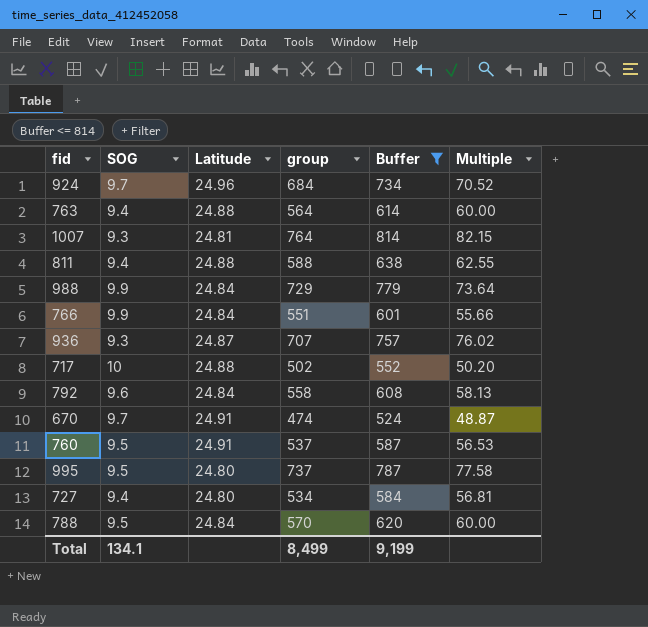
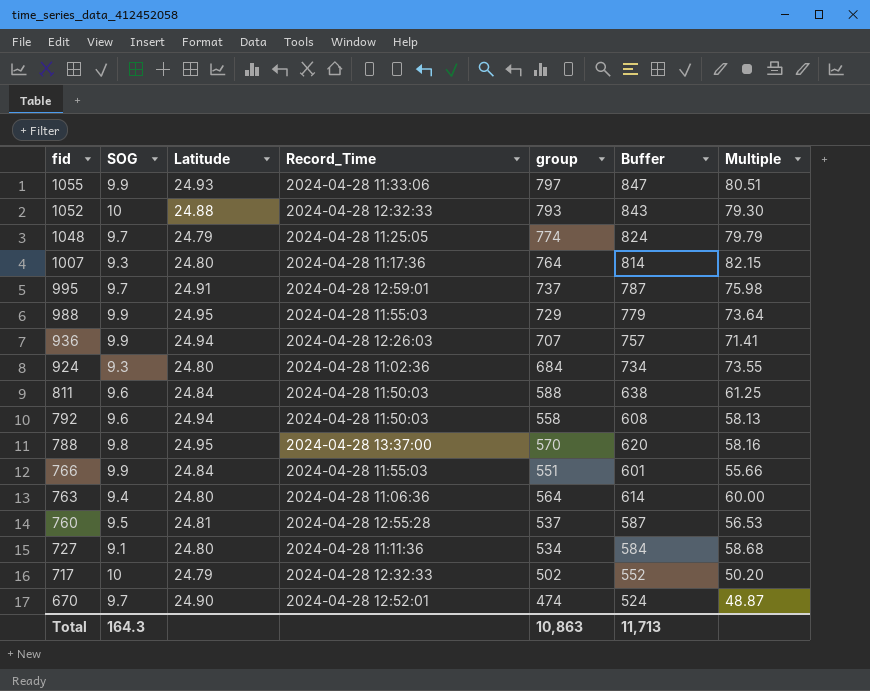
filter: Buffer <= 814 -> none
row order: none -> fid descending
column Record_Time | position: none -> 4
1007 | Latitude: 24.81 -> 24.80
995 | SOG: 9.5 -> 9.7
995 | Latitude: 24.80 -> 24.91
995 | Multiple: 77.58 -> 75.98
988 | Latitude: 24.84 -> 24.95
936 | SOG: 9.3 -> 9.9
936 | Latitude: 24.87 -> 24.94
936 | Multiple: 76.02 -> 71.41
924 | SOG: 9.7 -> 9.3
924 | Latitude: 24.96 -> 24.80
924 | Multiple: 70.52 -> 73.55
811 | SOG: 9.4 -> 9.6
811 | Latitude: 24.88 -> 24.84
811 | Multiple: 62.55 -> 61.25
792 | Latitude: 24.84 -> 24.94
788 | SOG: 9.5 -> 9.8
788 | Latitude: 24.84 -> 24.95
788 | Multiple: 60.00 -> 58.16
763 | Latitude: 24.88 -> 24.80
760 | Latitude: 24.91 -> 24.81
727 | SOG: 9.4 -> 9.1
727 | Multiple: 56.81 -> 58.68
717 | Latitude: 24.88 -> 24.79
670 | Latitude: 24.91 -> 24.90
Total | SOG: 134.1 -> 164.3
Total | group: 8,499 -> 10,863
Total | Buffer: 9,199 -> 11,713

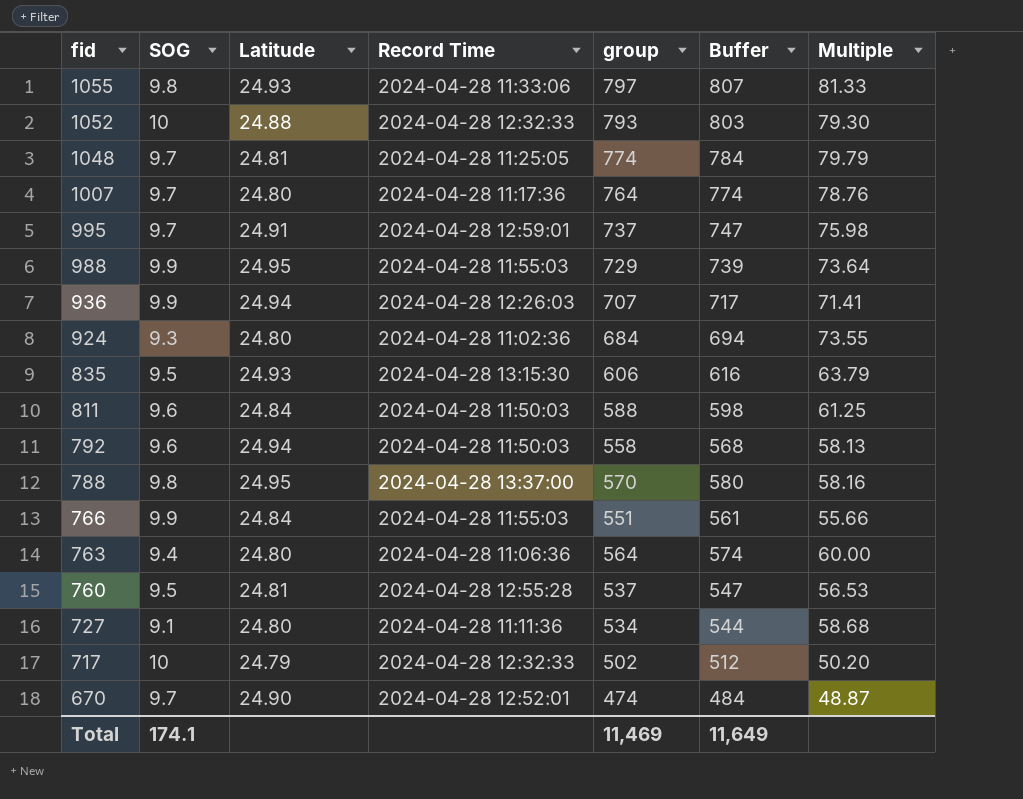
column name: Record_Time -> Record Time
column Buffer | formula: [group] + 50 -> [group] + 10
1055 | SOG: 9.9 -> 9.8
1055 | Multiple: 80.51 -> 81.33
1048 | Latitude: 24.79 -> 24.81
1007 | SOG: 9.3 -> 9.7
1007 | Multiple: 82.15 -> 78.76
row 835: none -> 9.5 | 24.93 | 2024-04-28 13:15:30 | 606 | 616 | 63.79
Total | SOG: 164.3 -> 174.1
Total | group: 10,863 -> 11,469
Total | Buffer: 11,713 -> 11,649

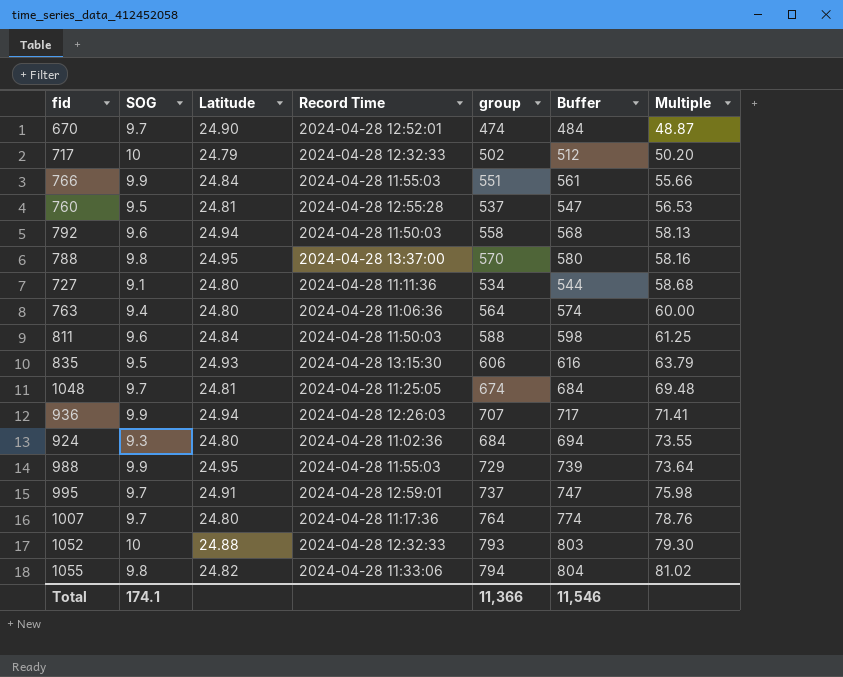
row order: fid descending -> Multiple ascending
1048 | group: 774 -> 674
1048 | Buffer: 784 -> 684
1048 | Multiple: 79.79 -> 69.48
1055 | Latitude: 24.93 -> 24.82
1055 | group: 797 -> 794
1055 | Buffer: 807 -> 804
1055 | Multiple: 81.33 -> 81.02
Total | group: 11,469 -> 11,366
Total | Buffer: 11,649 -> 11,546

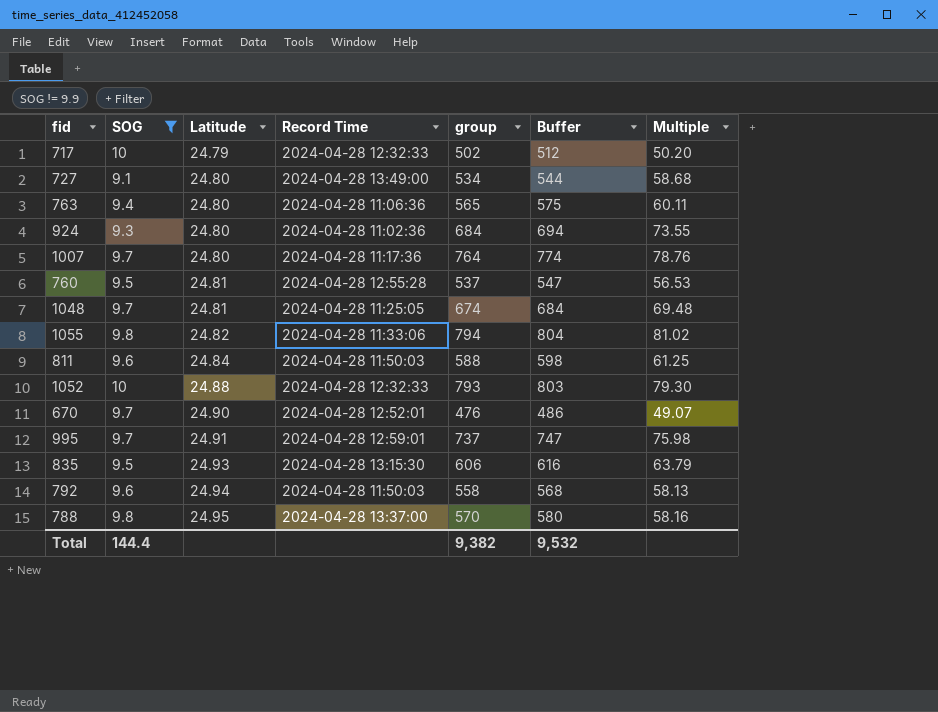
filter: none -> SOG != 9.9
row order: Multiple ascending -> Latitude ascending
727 | Record Time: 2024-04-28 11:11:36 -> 2024-04-28 13:49:00
763 | group: 564 -> 565
763 | Buffer: 574 -> 575
763 | Multiple: 60.00 -> 60.11
670 | group: 474 -> 476
670 | Buffer: 484 -> 486
670 | Multiple: 48.87 -> 49.07
Total | SOG: 174.1 -> 144.4
Total | group: 11,366 -> 9,382
Total | Buffer: 11,546 -> 9,532

